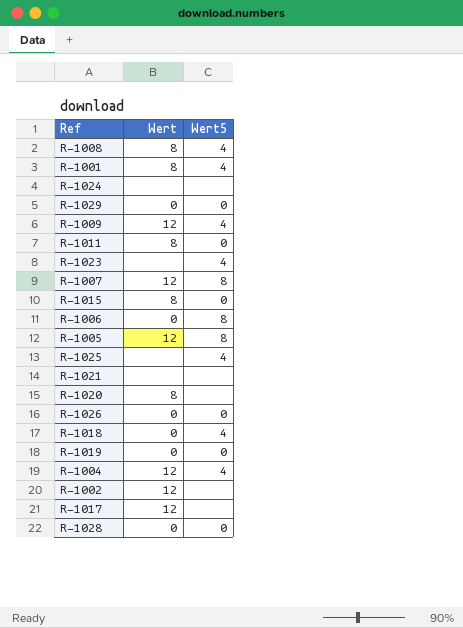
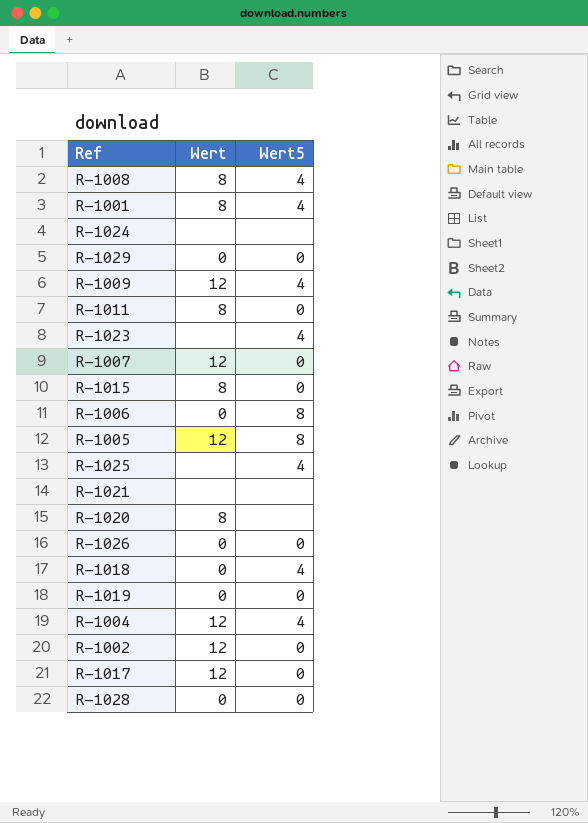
R-1007 | Wert5: 8 -> 0
R-1002 | Wert5: none -> 0
R-1017 | Wert5: none -> 0

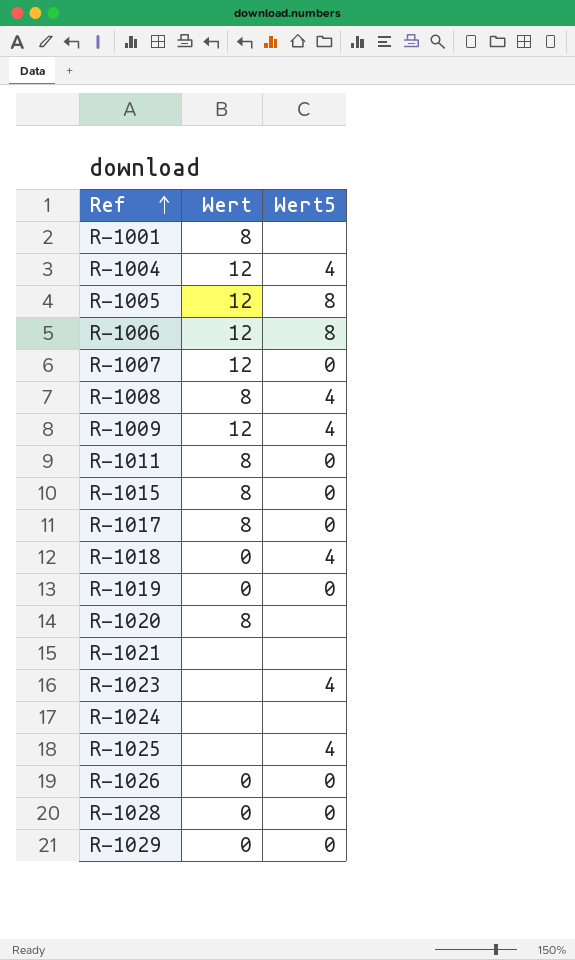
row order: none -> Ref ascending
row R-1002: 12 | 0 -> none
R-1001 | Wert5: 4 -> none
R-1006 | Wert: 0 -> 12
R-1017 | Wert: 12 -> 8

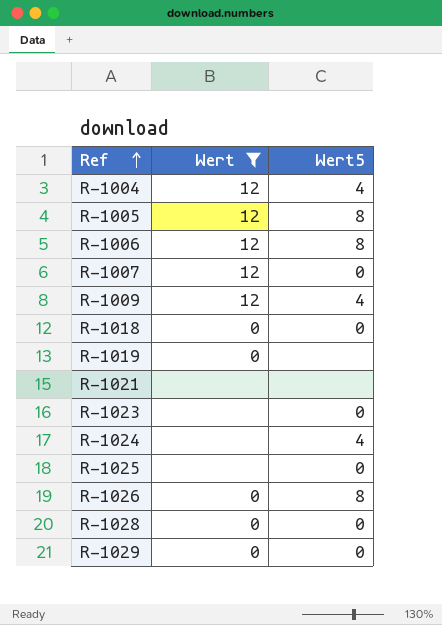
filter: none -> Wert != 8
R-1018 | Wert5: 4 -> 0
R-1019 | Wert5: 0 -> none
R-1023 | Wert5: 4 -> 0
R-1024 | Wert5: none -> 4
R-1025 | Wert5: 4 -> 0
R-1026 | Wert5: 0 -> 8

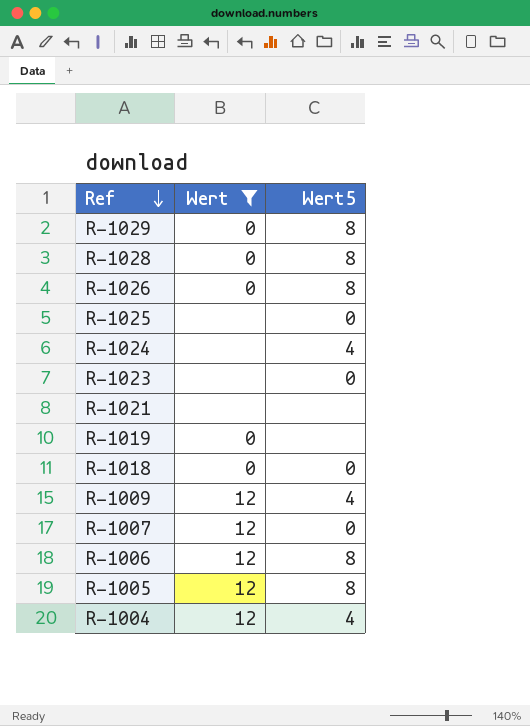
row order: Ref ascending -> Ref descending
R-1029 | Wert5: 0 -> 8
R-1028 | Wert5: 0 -> 8

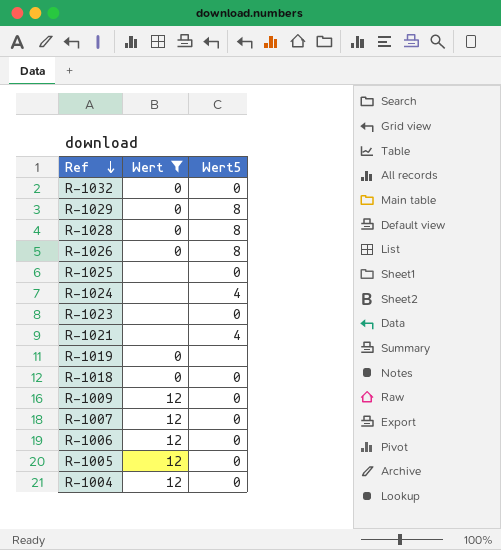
row R-1032: none -> 0 | 0
R-1021 | Wert5: none -> 4
R-1009 | Wert5: 4 -> 0
R-1006 | Wert5: 8 -> 0
R-1005 | Wert5: 8 -> 0
R-1004 | Wert5: 4 -> 0

